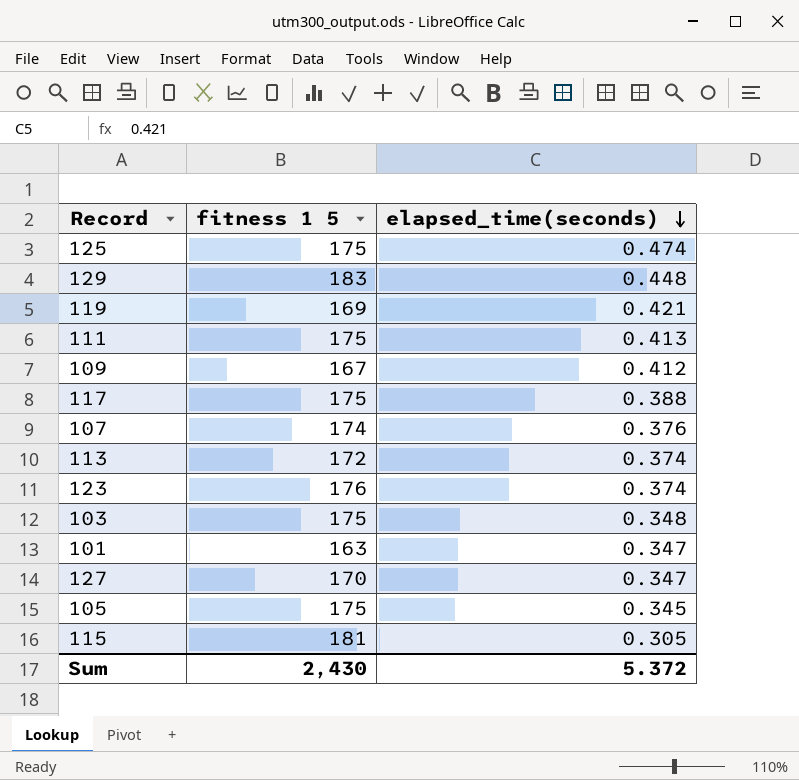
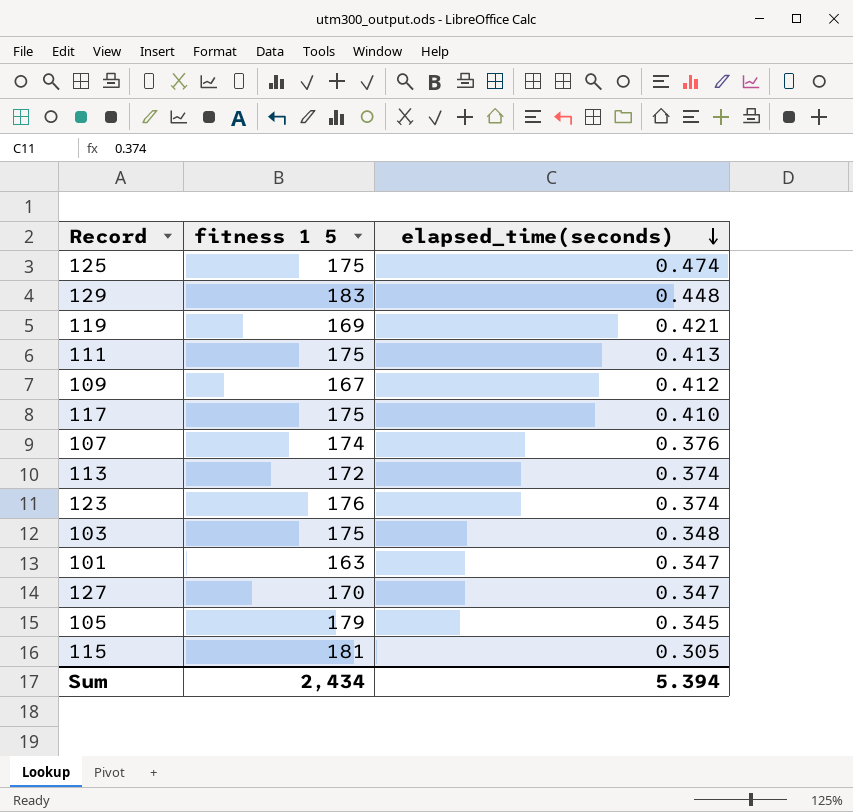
117 | elapsed_time(seconds): 0.388 -> 0.410
105 | fitness 1 5: 175 -> 179
Sum | fitness 1 5: 2,430 -> 2,434
Sum | elapsed_time(seconds): 5.372 -> 5.394

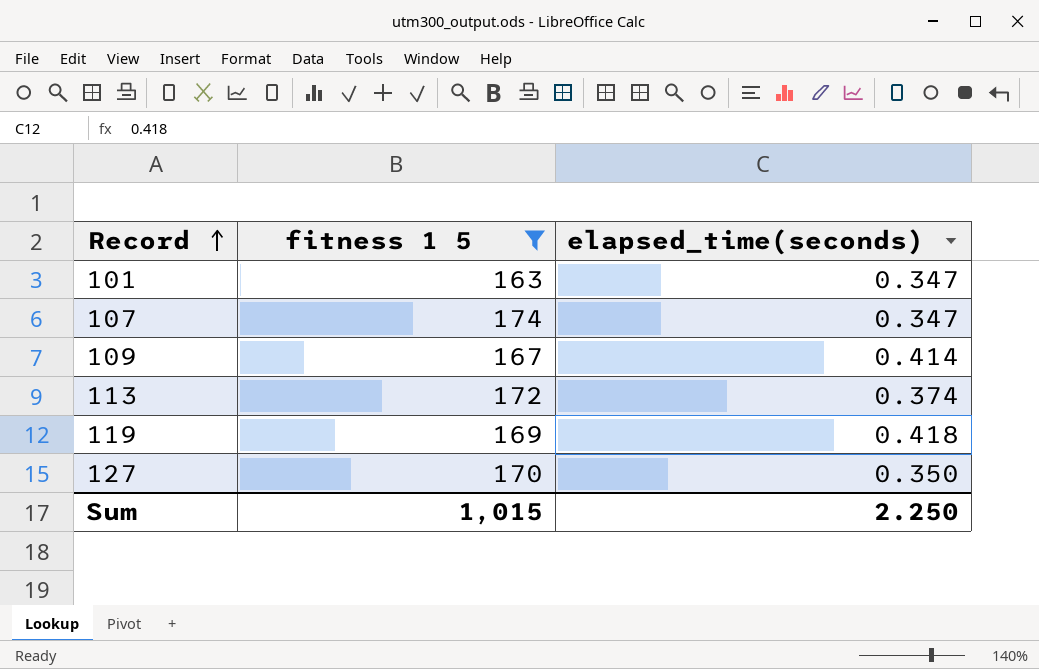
filter: none -> fitness 1 5 <= 174
row order: elapsed_time(seconds) descending -> Record ascending
107 | elapsed_time(seconds): 0.376 -> 0.347
109 | elapsed_time(seconds): 0.412 -> 0.414
119 | elapsed_time(seconds): 0.421 -> 0.418
127 | elapsed_time(seconds): 0.347 -> 0.350
Sum | fitness 1 5: 2,434 -> 1,015
Sum | elapsed_time(seconds): 5.394 -> 2.250

